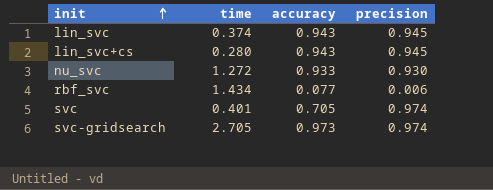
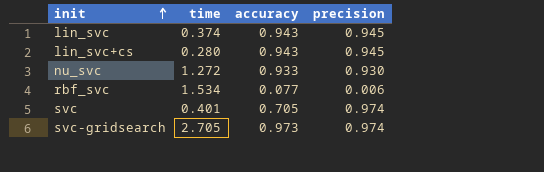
rbf_svc | time: 1.434 -> 1.534

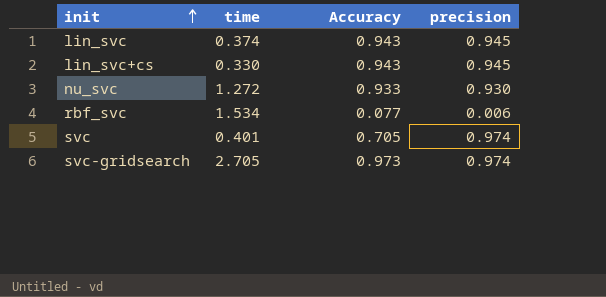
column name: accuracy -> Accuracy
lin_svc+cs | time: 0.280 -> 0.330

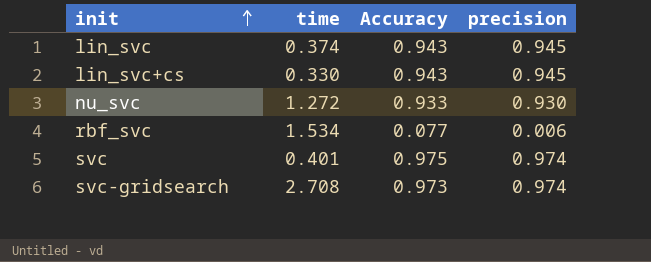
svc | Accuracy: 0.705 -> 0.975
svc-gridsearch | time: 2.705 -> 2.708

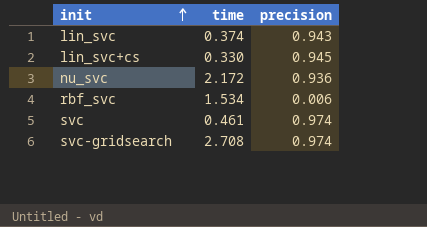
column Accuracy | position: 3 -> none
lin_svc | precision: 0.945 -> 0.943
nu_svc | time: 1.272 -> 2.172
nu_svc | precision: 0.930 -> 0.936
svc | time: 0.401 -> 0.461

